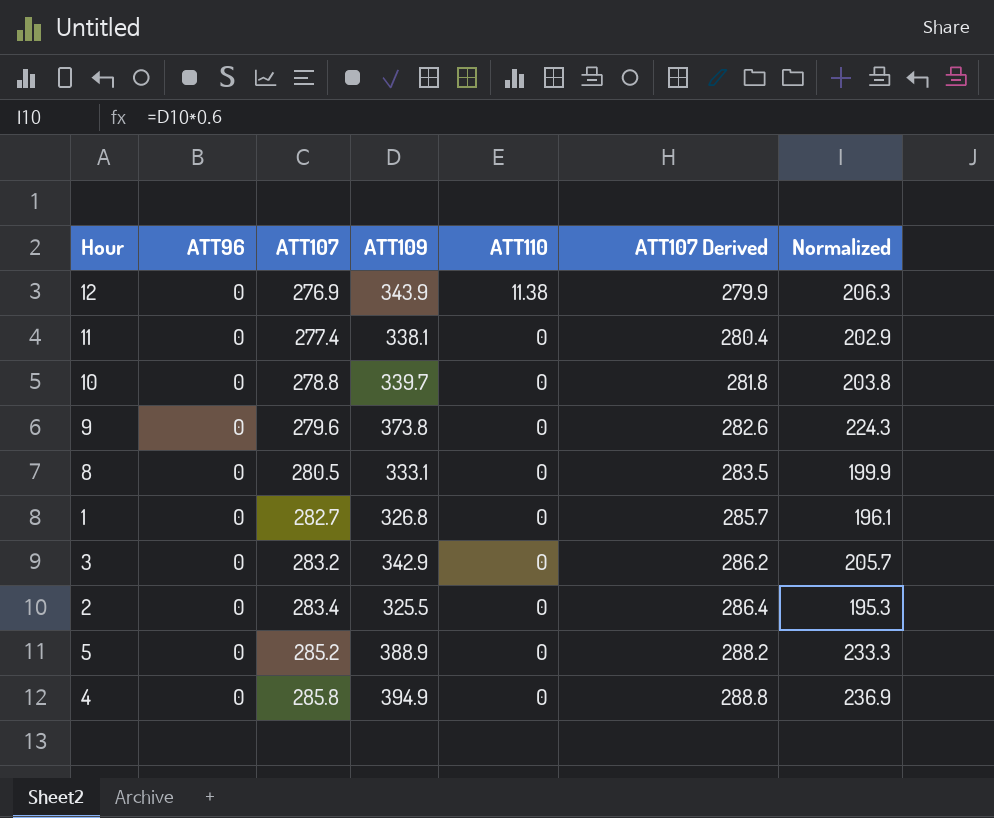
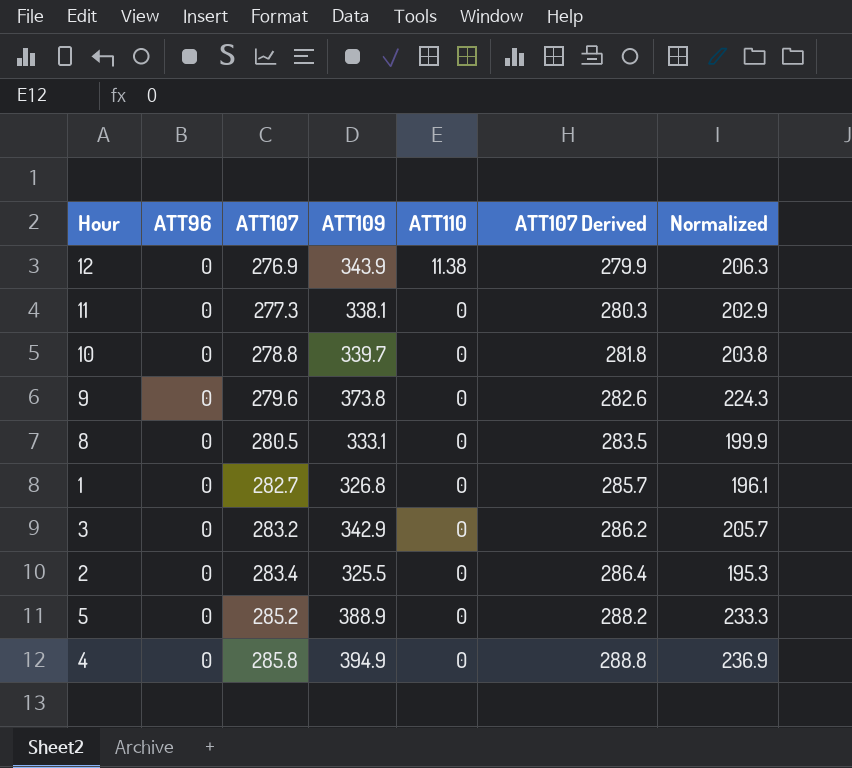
11 | ATT107: 277.4 -> 277.3
11 | ATT107 Derived: 280.4 -> 280.3

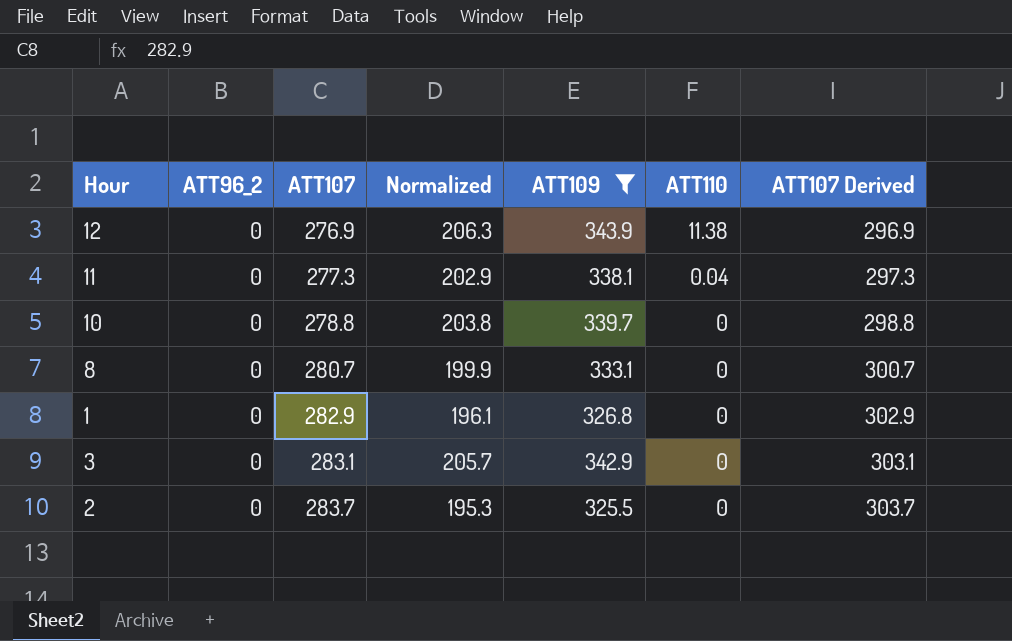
filter: none -> ATT109 <= 343.9
column name: ATT96 -> ATT96_2
column Normalized | position: 7 -> 4
column ATT107 Derived | formula: [ATT107] + 3 -> [ATT107] + 20
11 | ATT110: 0 -> 0.04
8 | ATT107: 280.5 -> 280.7
1 | ATT107: 282.7 -> 282.9
3 | ATT107: 283.2 -> 283.1
2 | ATT107: 283.4 -> 283.7

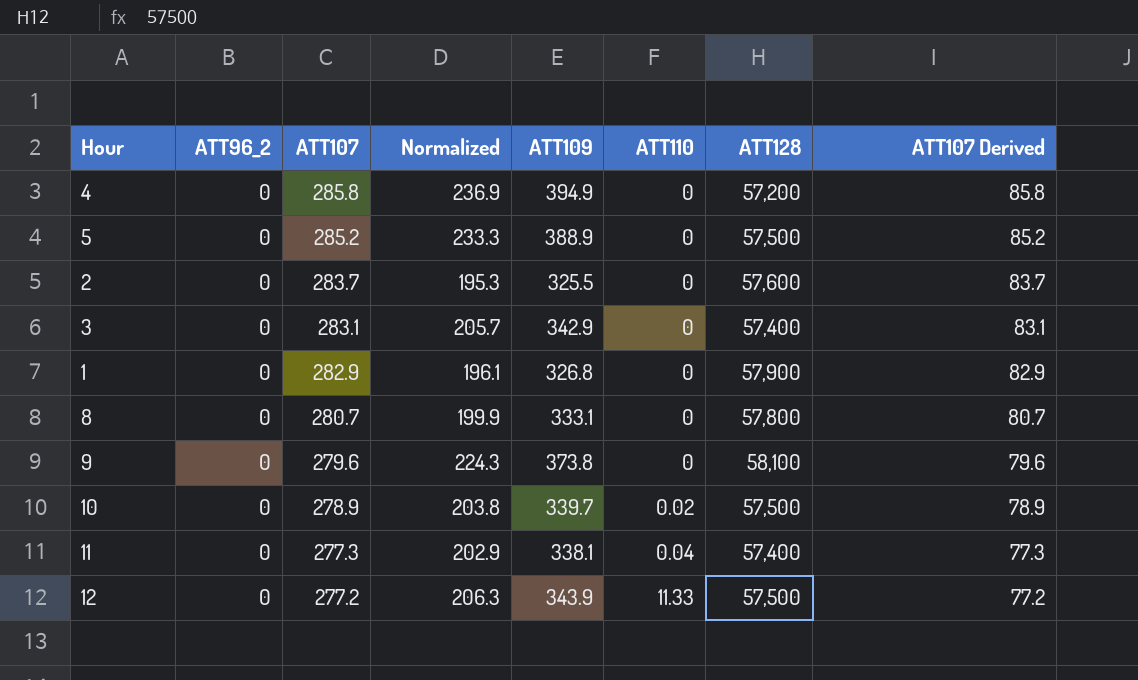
filter: ATT109 <= 343.9 -> none
row order: ATT107 ascending -> ATT107 descending
column ATT128 | position: none -> 7
column ATT107 Derived | formula: [ATT107] + 20 -> [ATT107] - 200
10 | ATT107: 278.8 -> 278.9
10 | ATT110: 0 -> 0.02
12 | ATT107: 276.9 -> 277.2
12 | ATT110: 11.38 -> 11.33

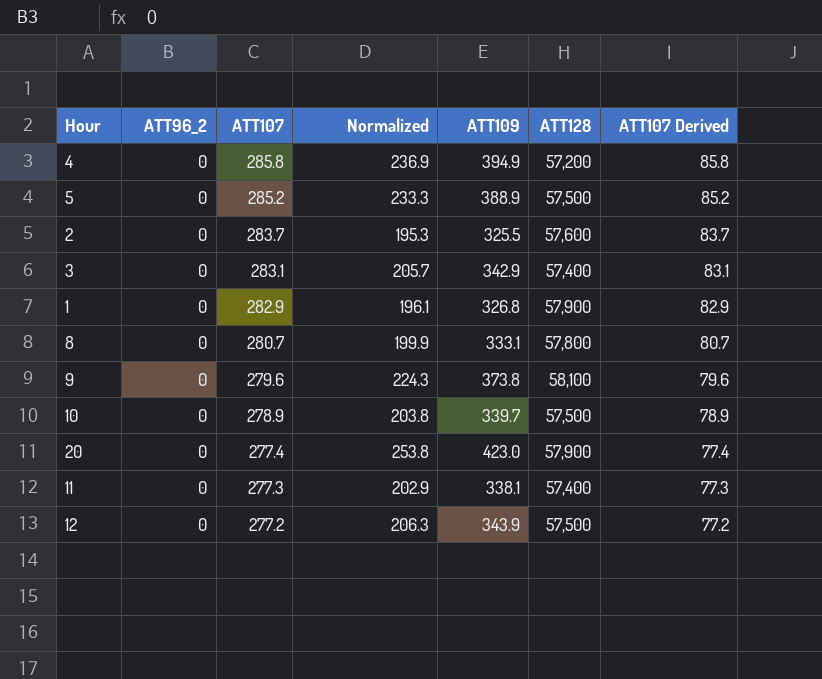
column ATT110 | position: 6 -> none
row 20: none -> 0 | 277.4 | 253.8 | 423.0 | 57,900 | 77.4

